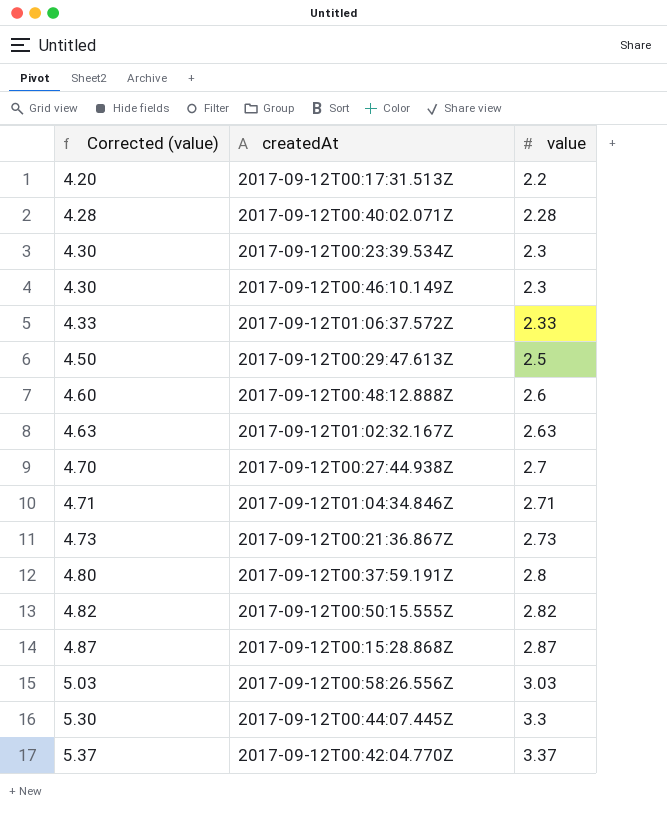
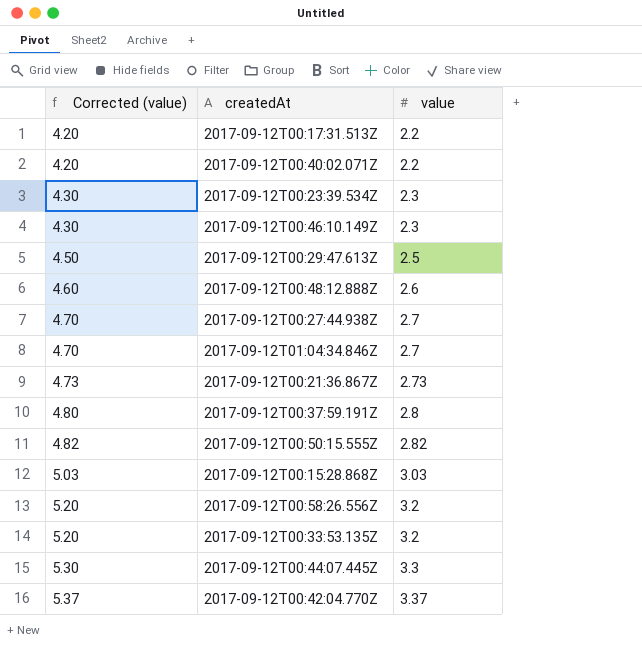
row 2017-09-12T01:06:37.572Z: 4.33 | 2.33 -> none
row 2017-09-12T01:02:32.167Z: 4.63 | 2.63 -> none
2017-09-12T00:40:02.071Z | Corrected (value): 4.28 -> 4.20
2017-09-12T00:40:02.071Z | value: 2.28 -> 2.2
2017-09-12T01:04:34.846Z | Corrected (value): 4.71 -> 4.70
2017-09-12T01:04:34.846Z | value: 2.71 -> 2.7
2017-09-12T00:15:28.868Z | Corrected (value): 4.87 -> 5.03
2017-09-12T00:15:28.868Z | value: 2.87 -> 3.03
2017-09-12T00:58:26.556Z | Corrected (value): 5.03 -> 5.20
2017-09-12T00:58:26.556Z | value: 3.03 -> 3.2
row 2017-09-12T00:33:53.135Z: none -> 5.20 | 3.2

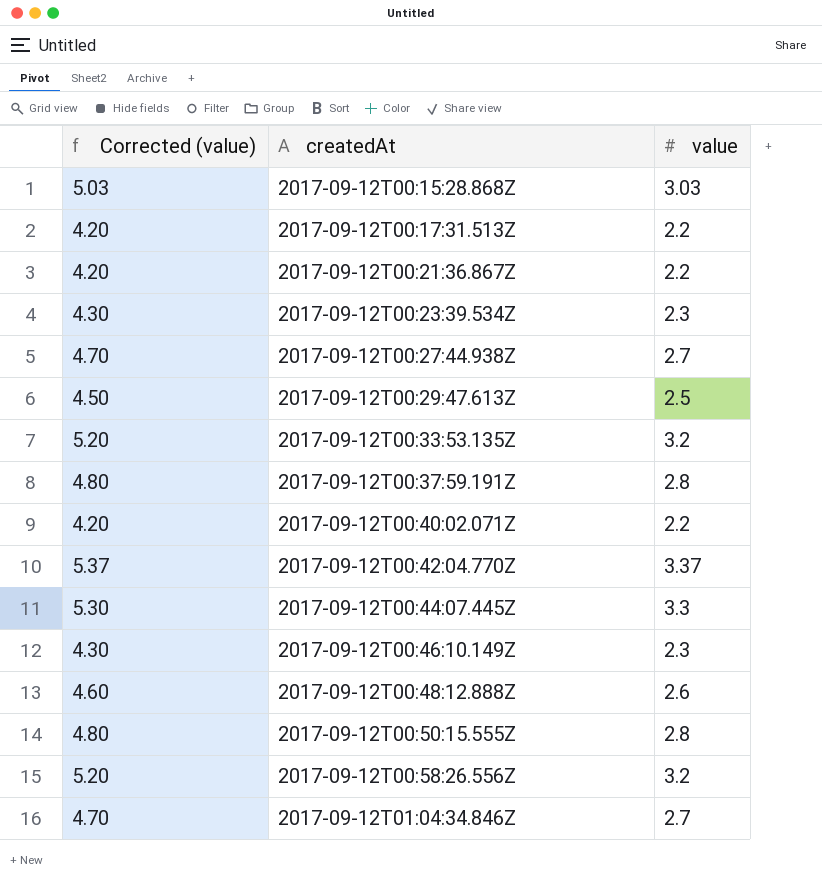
row order: Corrected (value) ascending -> createdAt ascending
2017-09-12T00:21:36.867Z | Corrected (value): 4.73 -> 4.20
2017-09-12T00:21:36.867Z | value: 2.73 -> 2.2
2017-09-12T00:50:15.555Z | Corrected (value): 4.82 -> 4.80
2017-09-12T00:50:15.555Z | value: 2.82 -> 2.8

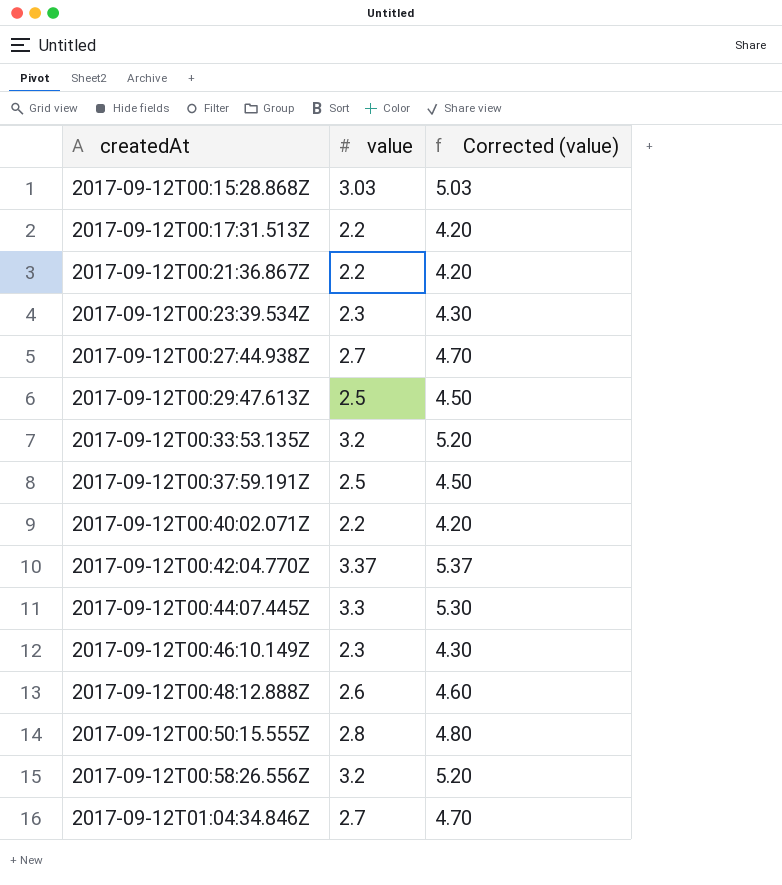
column Corrected (value) | position: 1 -> 3
2017-09-12T00:37:59.191Z | value: 2.8 -> 2.5
2017-09-12T00:37:59.191Z | Corrected (value): 4.80 -> 4.50

